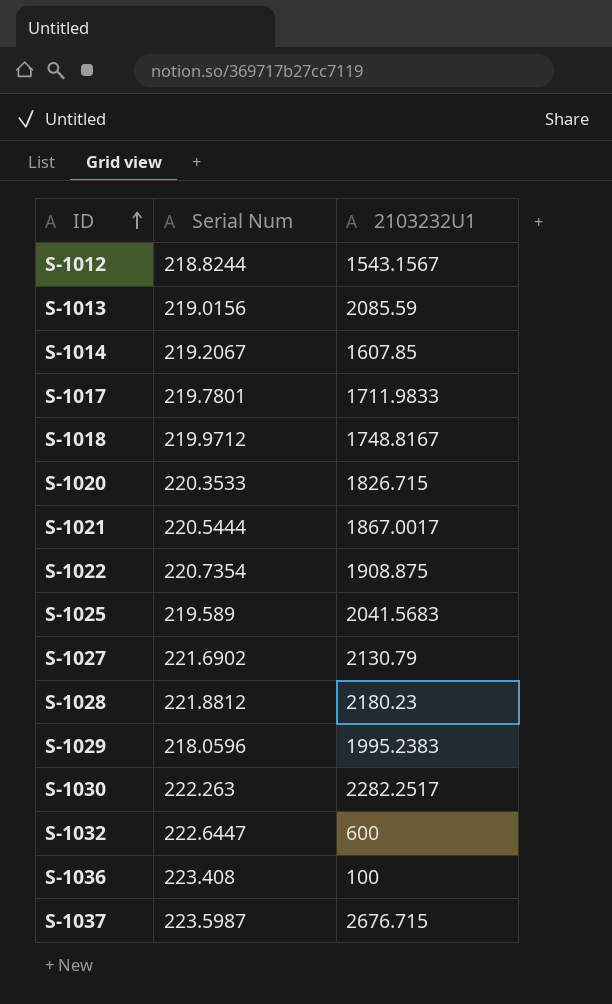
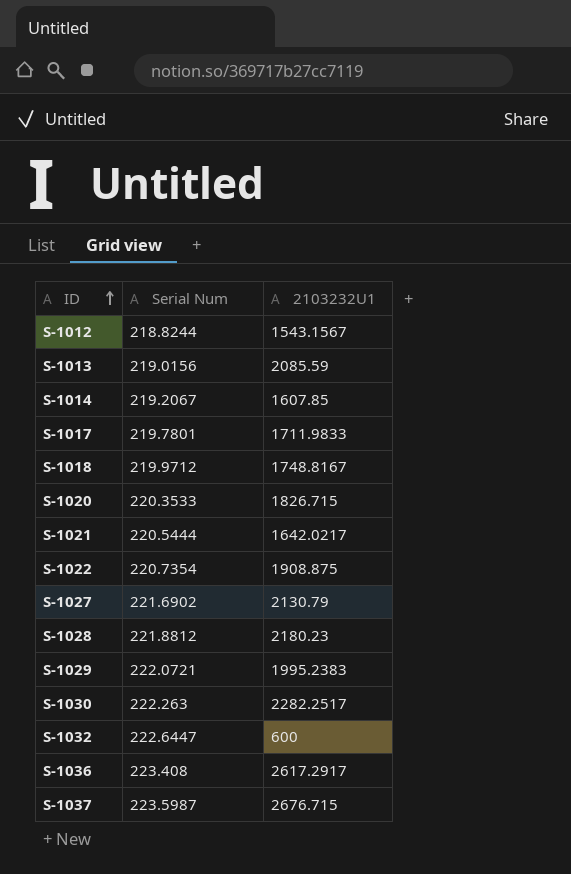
row S-1025: 219.589 | 2041.5683 -> none
S-1021 | 2103232U1: 1867.0017 -> 1642.0217
S-1029 | Serial Num: 218.0596 -> 222.0721
S-1036 | 2103232U1: 100 -> 2617.2917

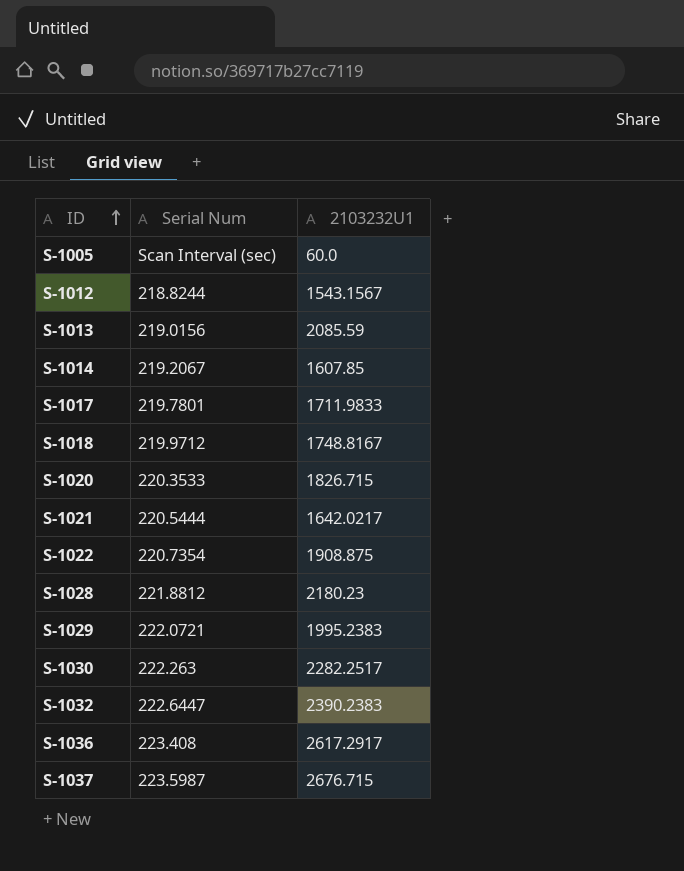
row S-1027: 221.6902 | 2130.79 -> none
row S-1005: none -> Scan Interval (sec) | 60.0
S-1032 | 2103232U1: 600 -> 2390.2383

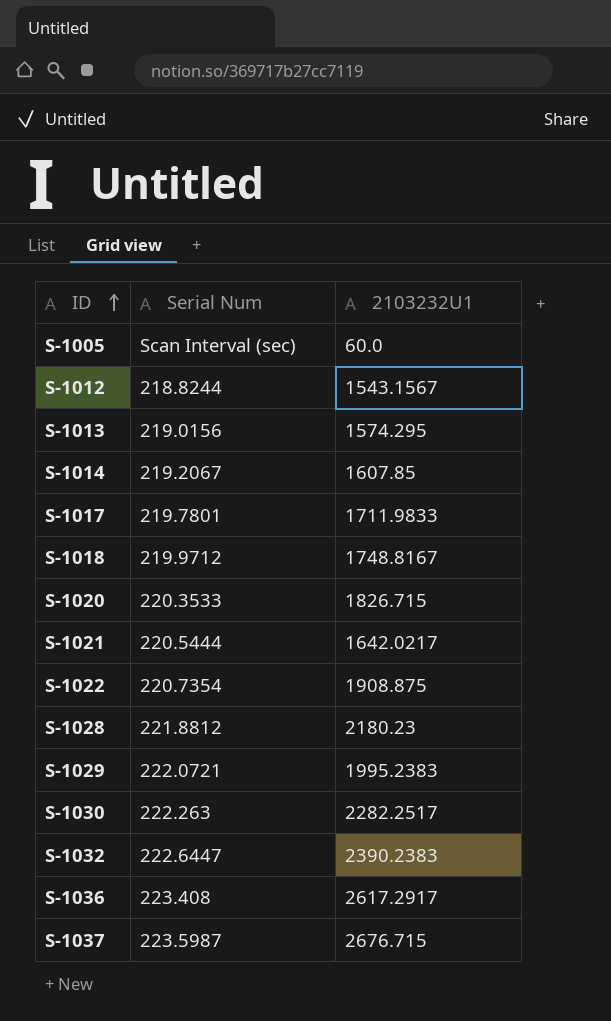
S-1013 | 2103232U1: 2085.59 -> 1574.295

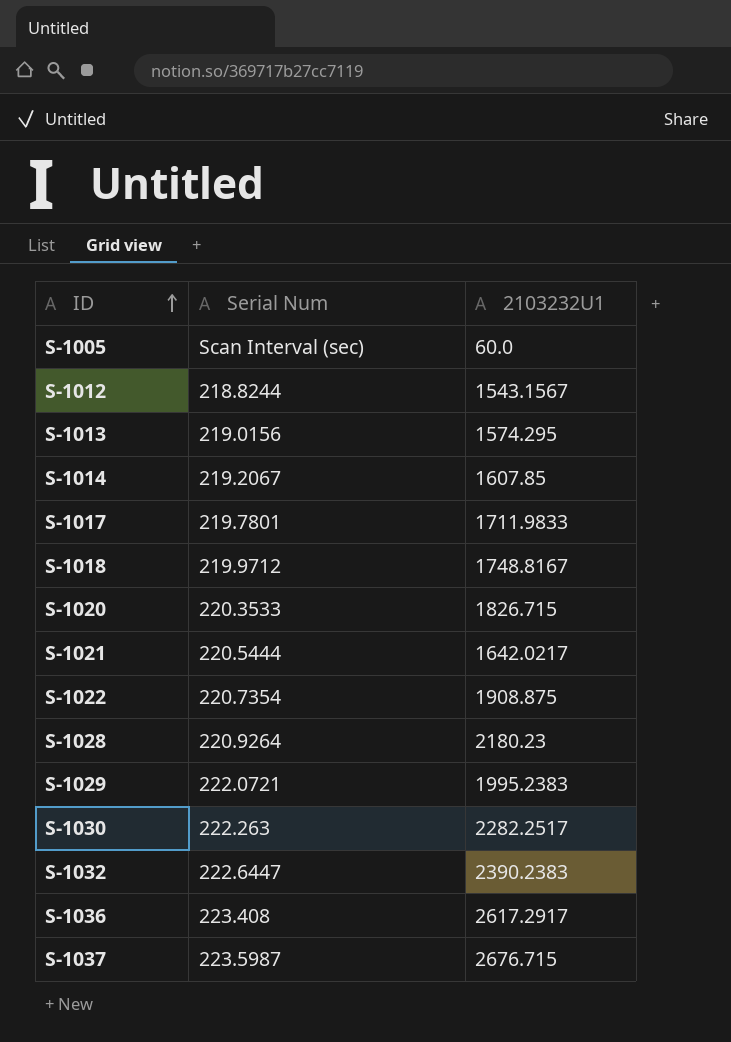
S-1028 | Serial Num: 221.8812 -> 220.9264

